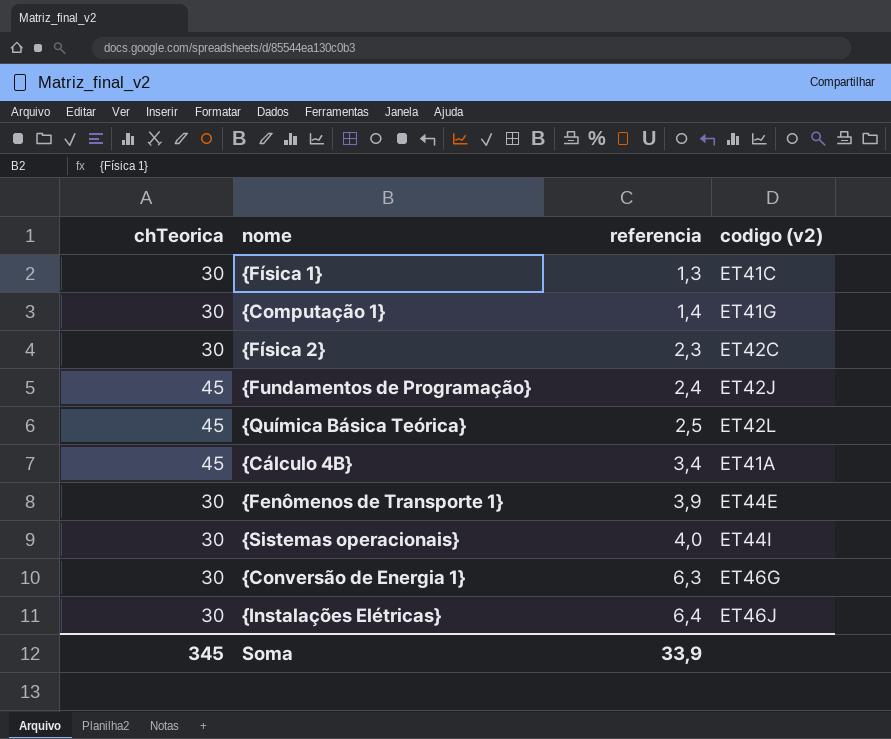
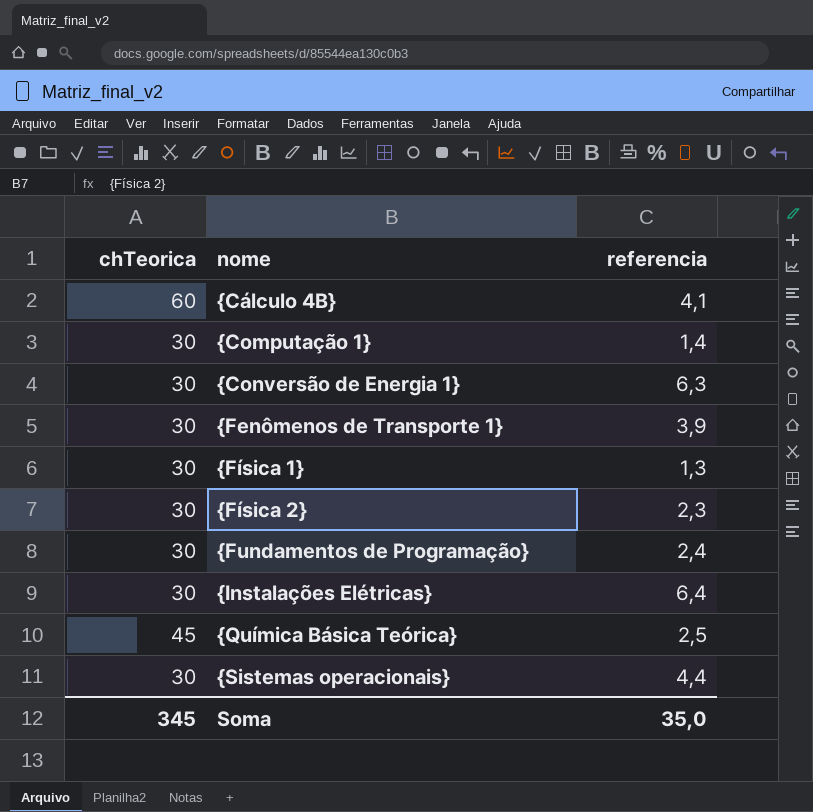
row order: referencia ascending -> nome ascending
column codigo (v2) | position: 4 -> none
{Cálculo 4B} | chTeorica: 45 -> 60
{Cálculo 4B} | referencia: 3,4 -> 4,1
{Fundamentos de Programação} | chTeorica: 45 -> 30
{Sistemas operacionais} | referencia: 4,0 -> 4,4
Soma | referencia: 33,9 -> 35,0

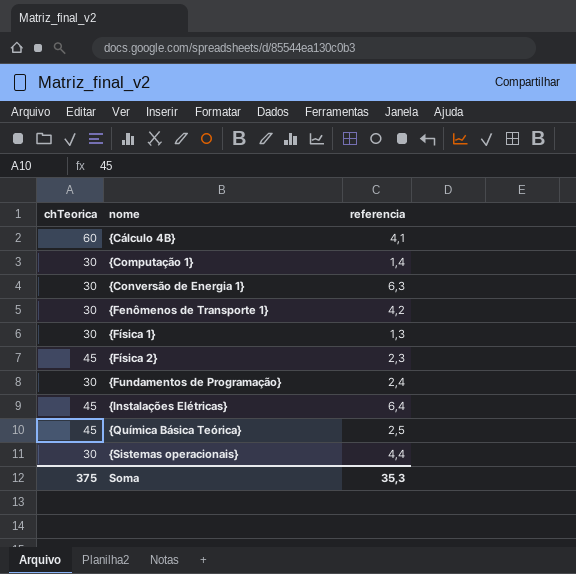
{Fenômenos de Transporte 1} | referencia: 3,9 -> 4,2
{Física 2} | chTeorica: 30 -> 45
{Instalações Elétricas} | chTeorica: 30 -> 45
Soma | chTeorica: 345 -> 375
Soma | referencia: 35,0 -> 35,3

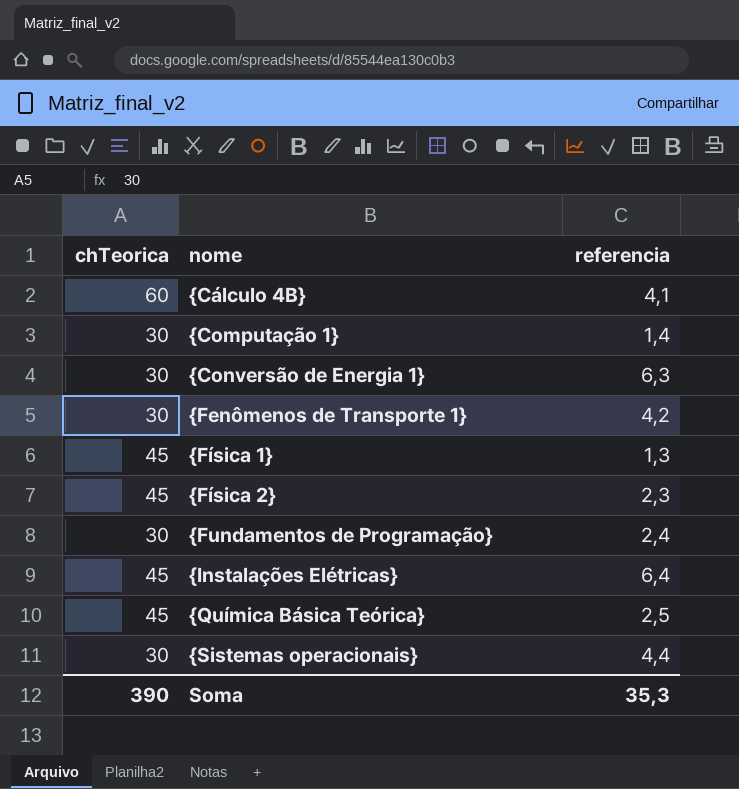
{Física 1} | chTeorica: 30 -> 45
Soma | chTeorica: 375 -> 390

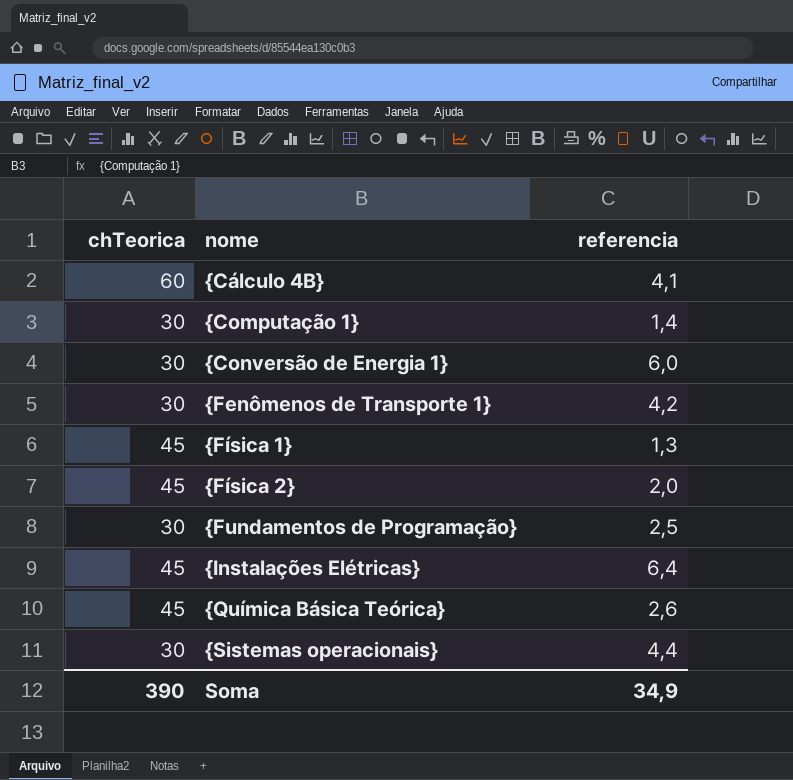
{Conversão de Energia 1} | referencia: 6,3 -> 6,0
{Física 2} | referencia: 2,3 -> 2,0
{Fundamentos de Programação} | referencia: 2,4 -> 2,5
{Química Básica Teórica} | referencia: 2,5 -> 2,6
Soma | referencia: 35,3 -> 34,9

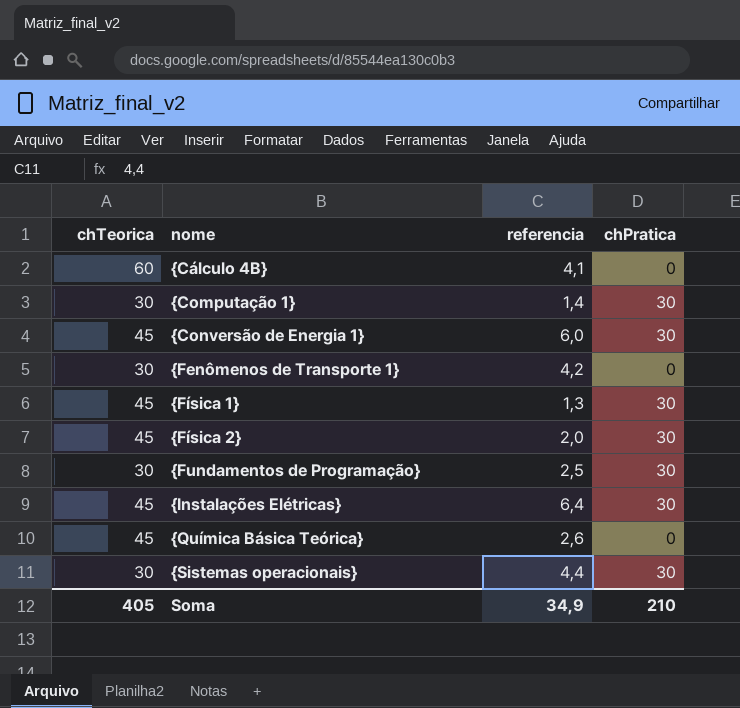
column chPratica | position: none -> 4
{Conversão de Energia 1} | chTeorica: 30 -> 45
Soma | chTeorica: 390 -> 405

